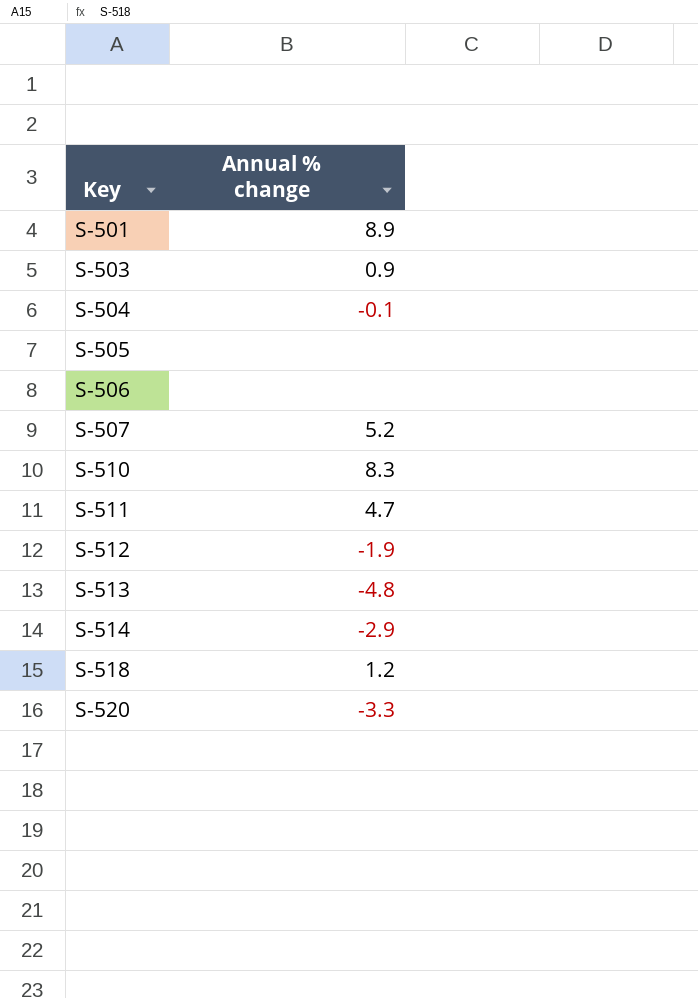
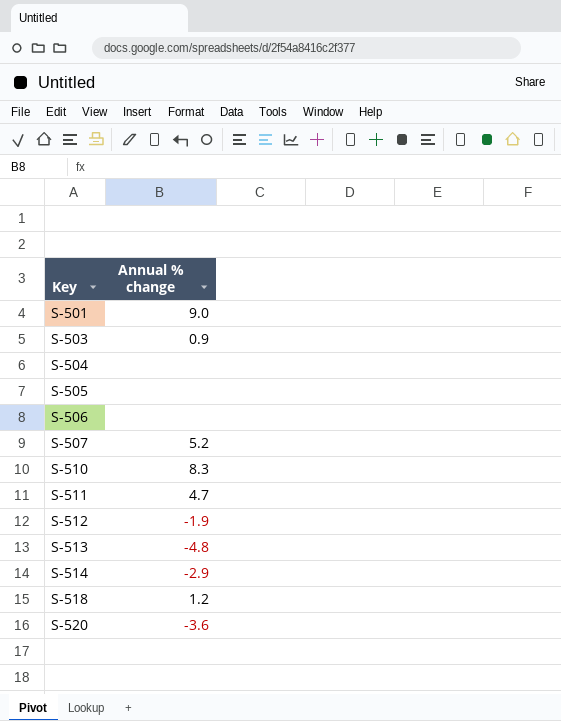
S-501 | Annual % change: 8.9 -> 9.0
S-504 | Annual % change: -0.1 -> none
S-520 | Annual % change: -3.3 -> -3.6

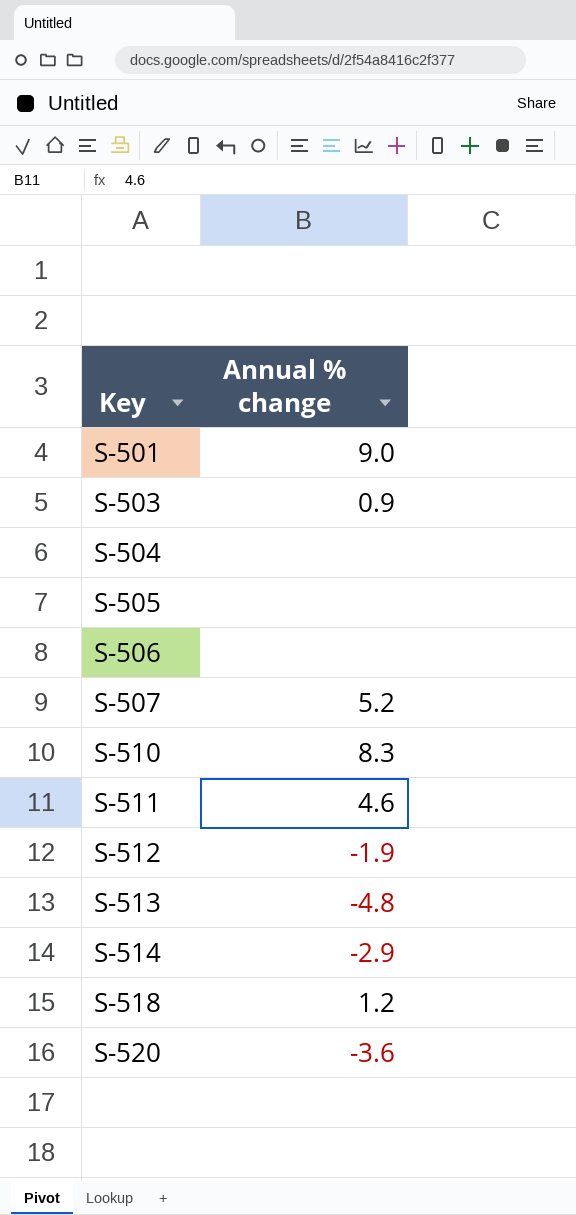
S-511 | Annual % change: 4.7 -> 4.6

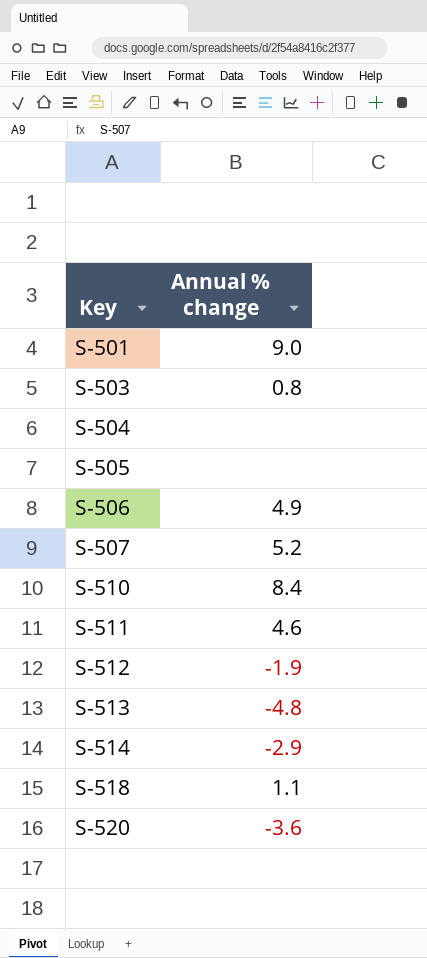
S-503 | Annual % change: 0.9 -> 0.8
S-506 | Annual % change: none -> 4.9
S-510 | Annual % change: 8.3 -> 8.4
S-518 | Annual % change: 1.2 -> 1.1

